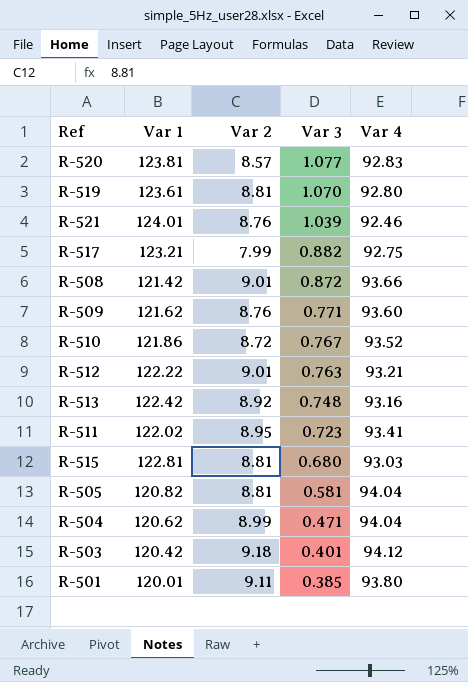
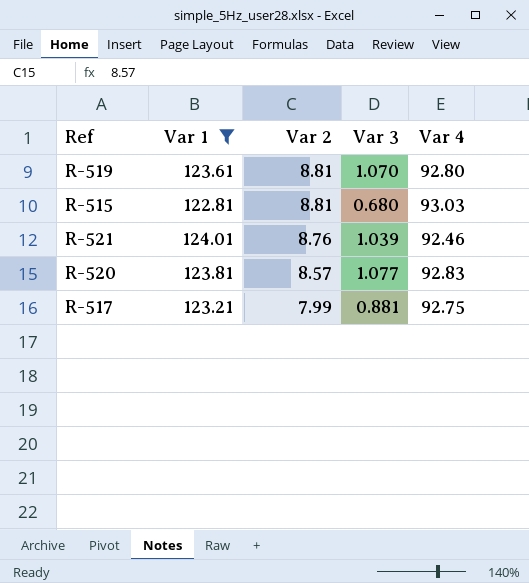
filter: none -> Var 1 >= 122.81
row order: Var 3 descending -> Var 2 descending
R-517 | Var 3: 0.882 -> 0.881

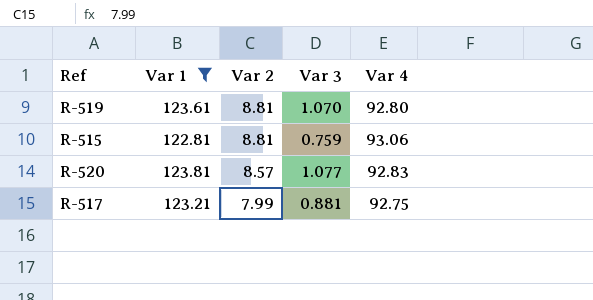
row R-521: 124.01 | 8.76 | 1.039 | 92.46 -> none
R-515 | Var 3: 0.680 -> 0.759
R-515 | Var 4: 93.03 -> 93.06

